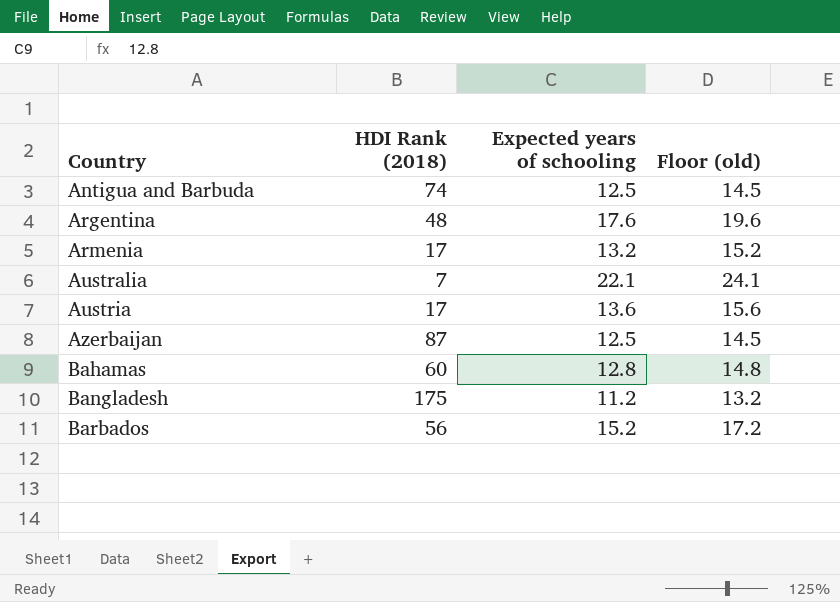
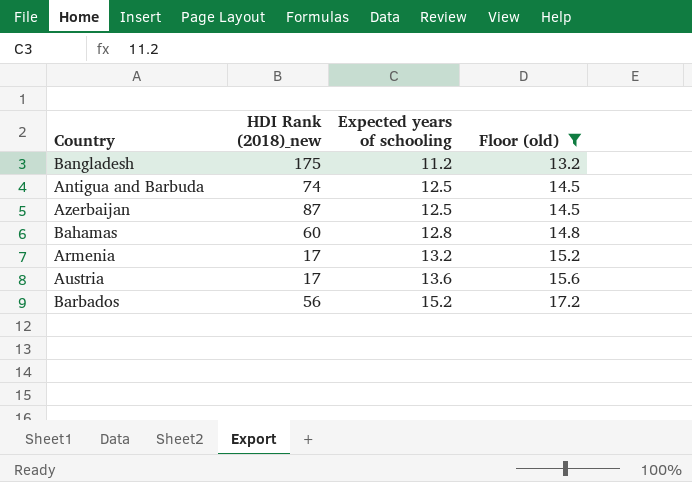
filter: none -> Floor (old) <= 17.2
row order: Country ascending -> Expected years of schooling ascending
column name: HDI Rank (2018) -> HDI Rank (2018)_new

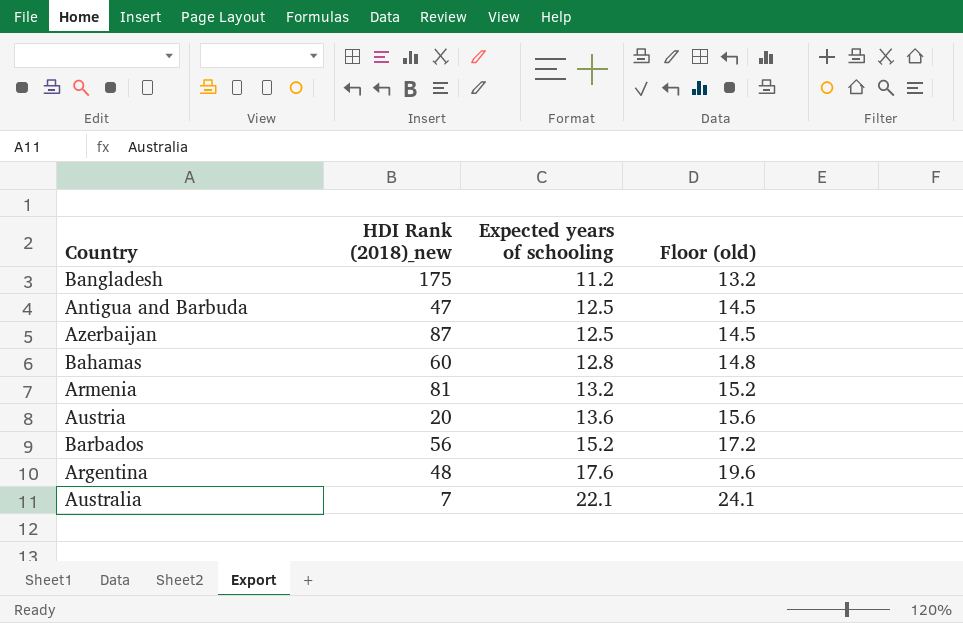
filter: Floor (old) <= 17.2 -> none
Antigua and Barbuda | HDI Rank (2018)_new: 74 -> 47
Armenia | HDI Rank (2018)_new: 17 -> 81
Austria | HDI Rank (2018)_new: 17 -> 20

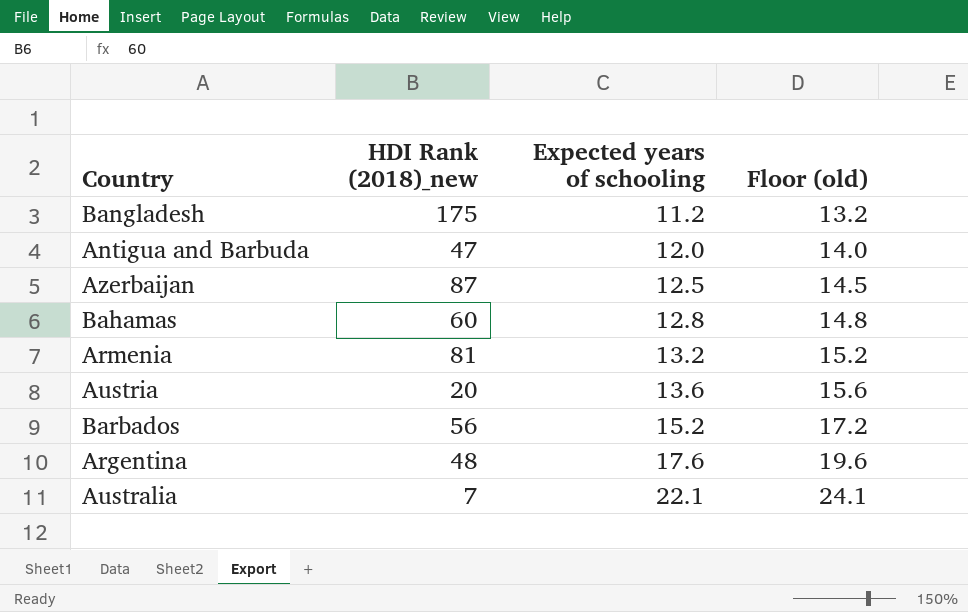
Antigua and Barbuda | Expected years of schooling: 12.5 -> 12.0
Antigua and Barbuda | Floor (old): 14.5 -> 14.0

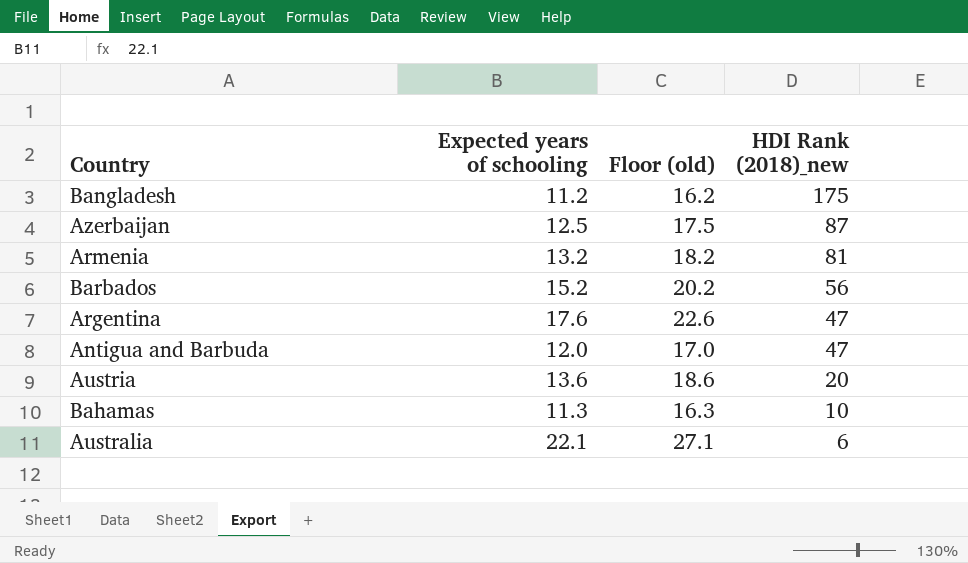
row order: Expected years of schooling ascending -> HDI Rank (2018)_new descending
column Floor (old) | formula: [Expected years of schooling] + 2 -> [Expected years of schooling] + 5
column HDI Rank (2018)_new | position: 2 -> 4
Argentina | HDI Rank (2018)_new: 48 -> 47
Bahamas | Expected years of schooling: 12.8 -> 11.3
Bahamas | HDI Rank (2018)_new: 60 -> 10
Australia | HDI Rank (2018)_new: 7 -> 6

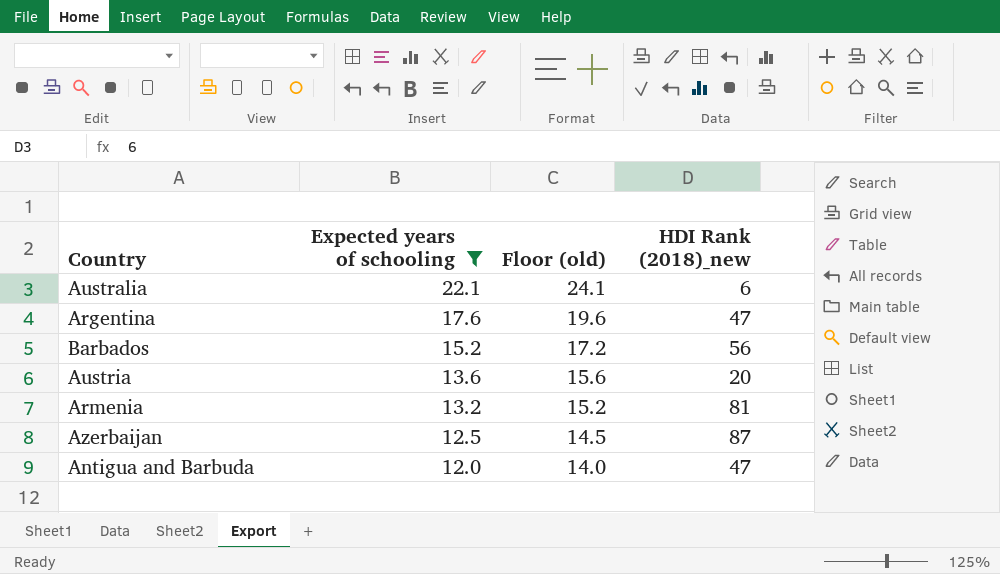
filter: none -> Expected years of schooling >= 12.0
row order: HDI Rank (2018)_new descending -> Expected years of schooling descending
column Floor (old) | formula: [Expected years of schooling] + 5 -> [Expected years of schooling] + 2

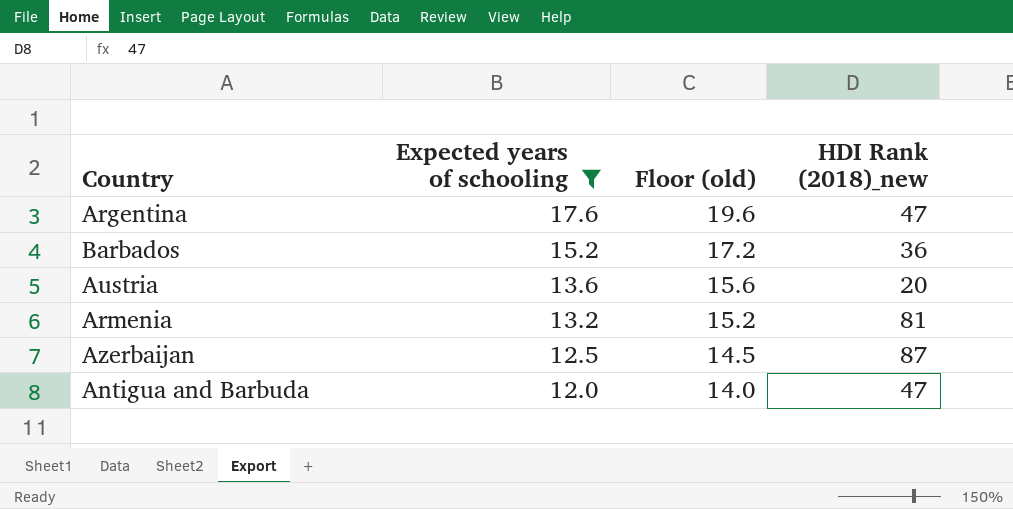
row Australia: 22.1 | 24.1 | 6 -> none
Barbados | HDI Rank (2018)_new: 56 -> 36

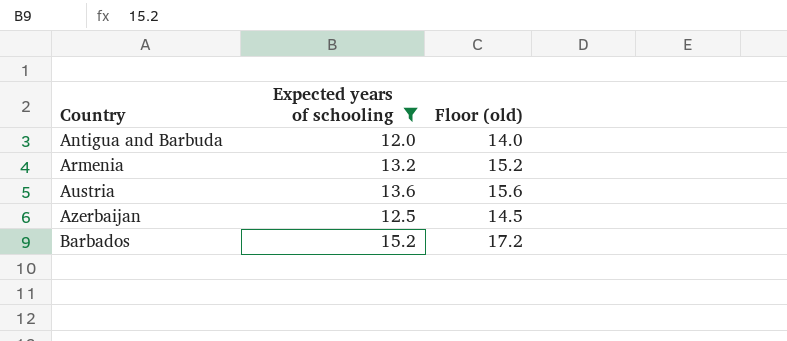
row order: Expected years of schooling descending -> Country ascending
column HDI Rank (2018)_new | position: 4 -> none
row Argentina: 17.6 | 19.6 | 47 -> none

